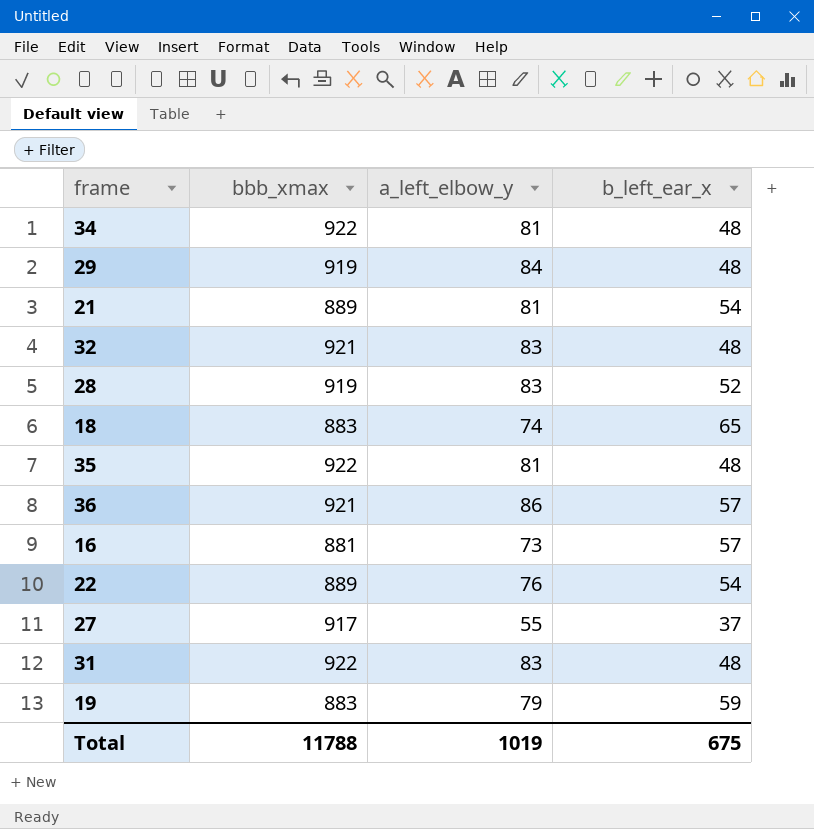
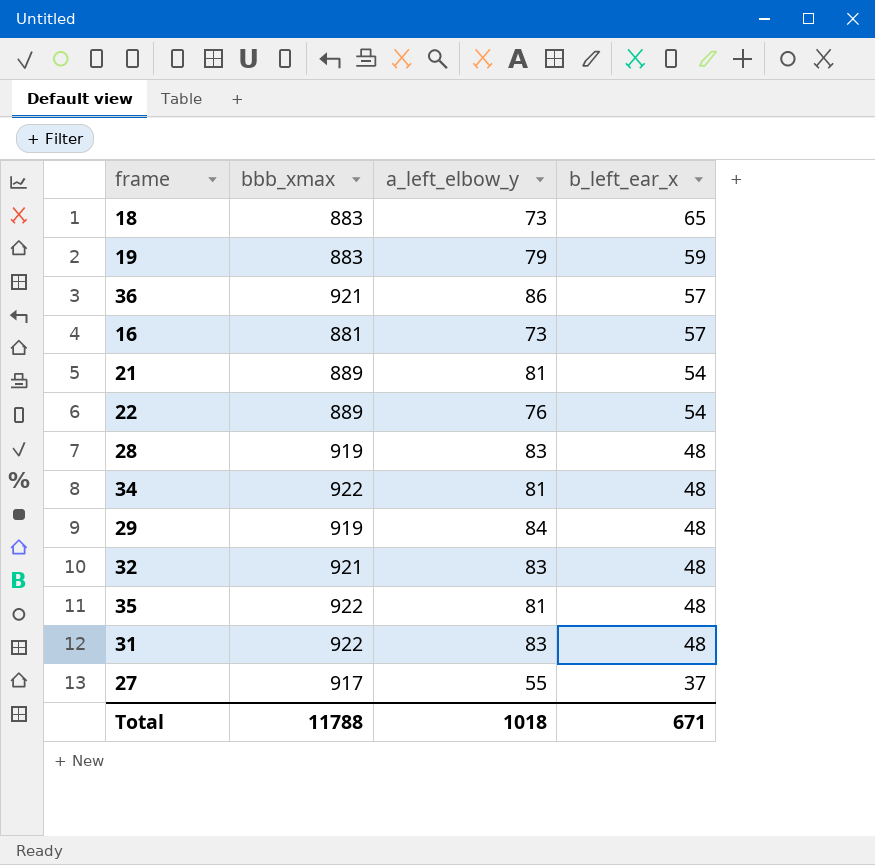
row order: none -> b_left_ear_x descending
18 | a_left_elbow_y: 74 -> 73
28 | b_left_ear_x: 52 -> 48
Total | a_left_elbow_y: 1019 -> 1018
Total | b_left_ear_x: 675 -> 671

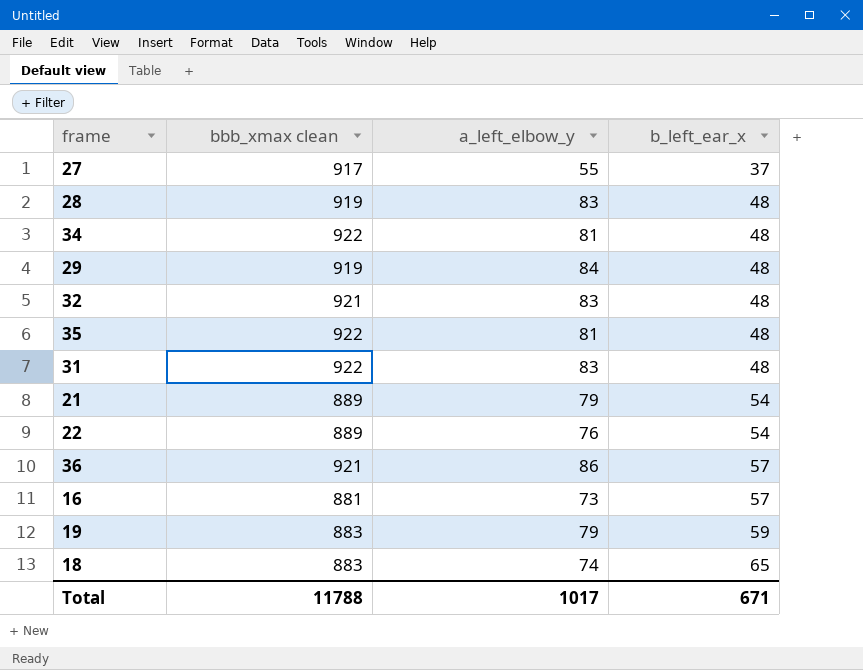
row order: b_left_ear_x descending -> b_left_ear_x ascending
column name: bbb_xmax -> bbb_xmax clean
21 | a_left_elbow_y: 81 -> 79
18 | a_left_elbow_y: 73 -> 74
Total | a_left_elbow_y: 1018 -> 1017

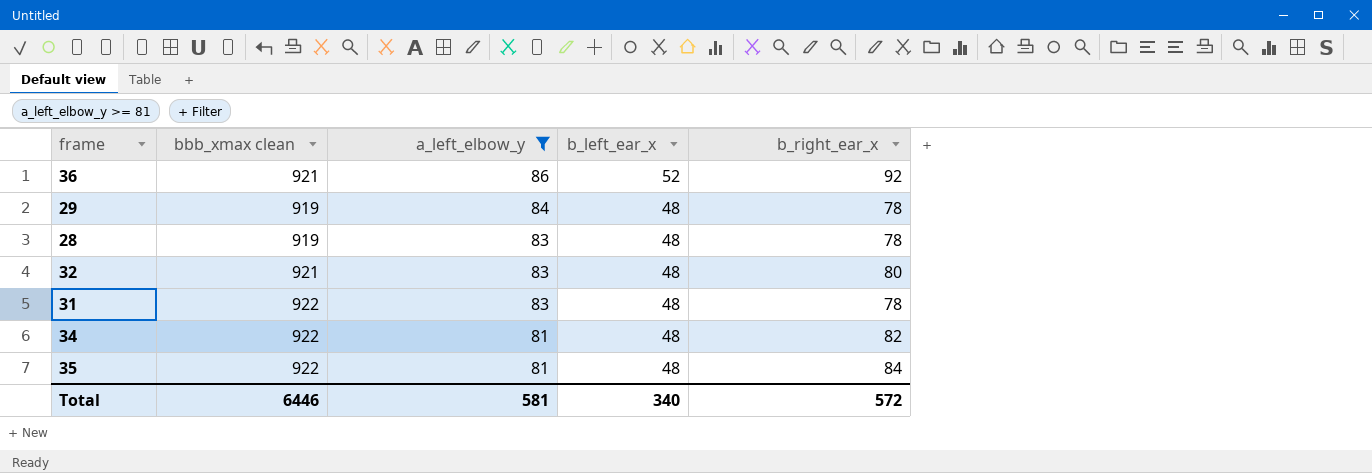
filter: none -> a_left_elbow_y >= 81
row order: b_left_ear_x ascending -> a_left_elbow_y descending
column b_right_ear_x | position: none -> 5
36 | b_left_ear_x: 57 -> 52
Total | bbb_xmax clean: 11788 -> 6446
Total | a_left_elbow_y: 1017 -> 581
Total | b_left_ear_x: 671 -> 340

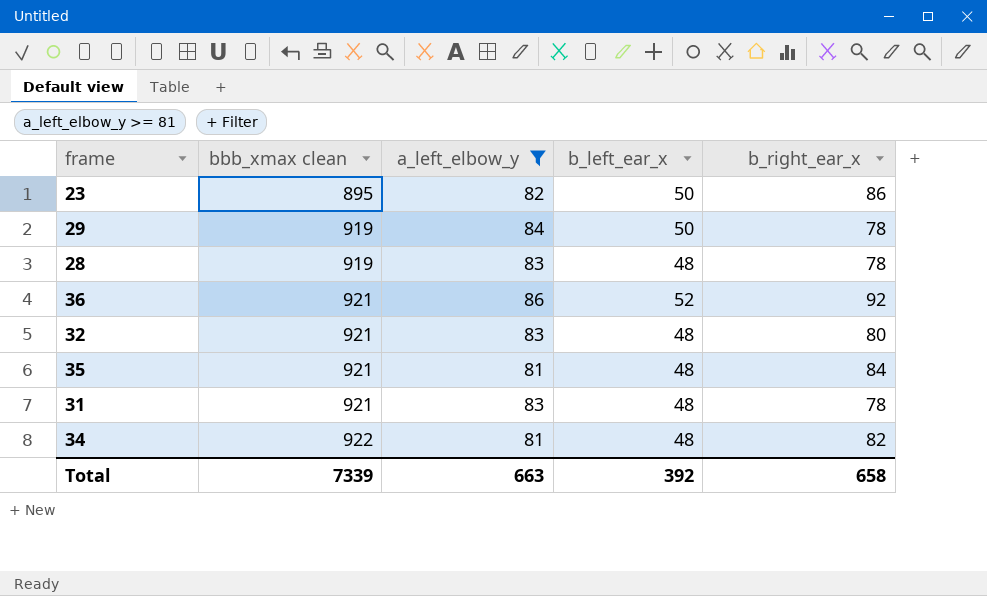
row order: a_left_elbow_y descending -> bbb_xmax clean ascending
row 23: none -> 895 | 82 | 50 | 86
29 | b_left_ear_x: 48 -> 50
35 | bbb_xmax clean: 922 -> 921
31 | bbb_xmax clean: 922 -> 921
Total | bbb_xmax clean: 6446 -> 7339
Total | a_left_elbow_y: 581 -> 663
Total | b_left_ear_x: 340 -> 392
Total | b_right_ear_x: 572 -> 658

